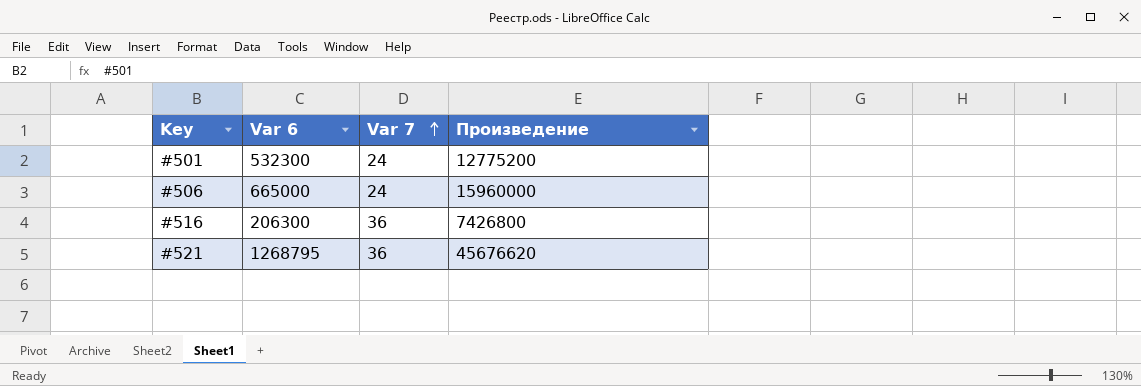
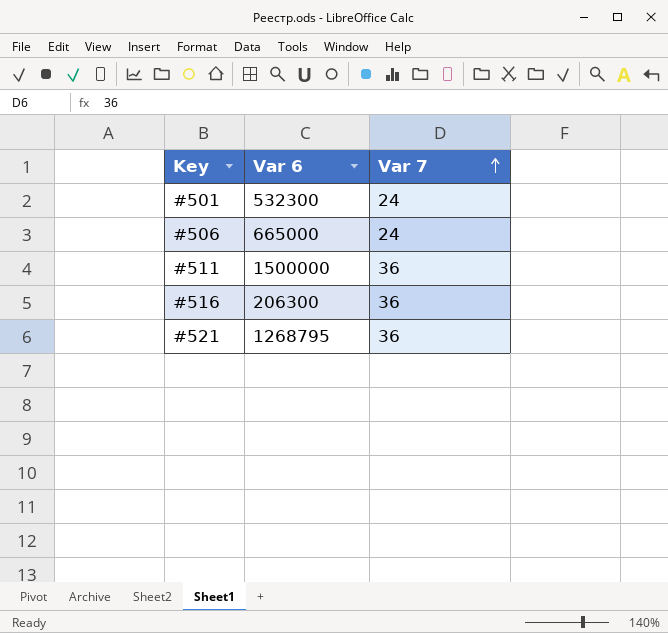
column Произведение | formula: [Var 6] * [Var 7] -> none
row #511: none -> 1500000 | 36

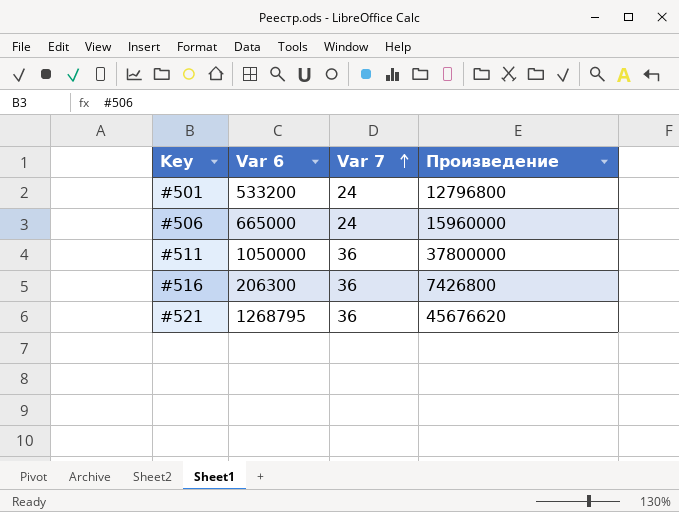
column Произведение | formula: none -> [Var 6] * [Var 7]
#501 | Var 6: 532300 -> 533200
#511 | Var 6: 1500000 -> 1050000

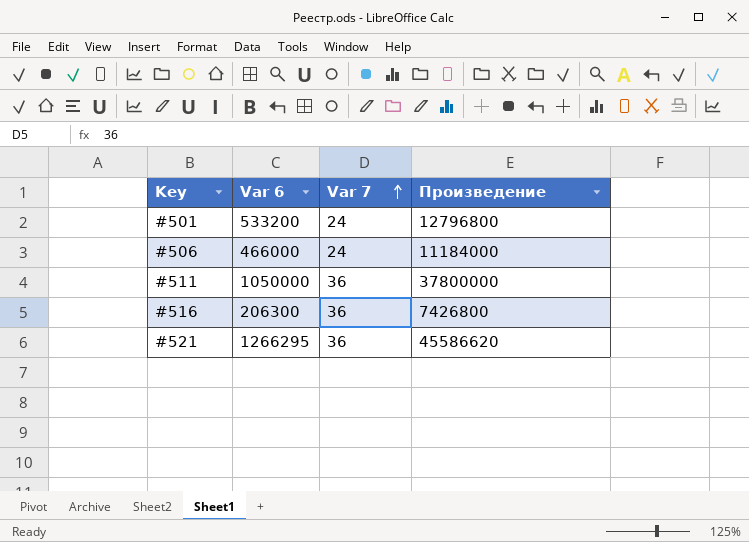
#506 | Var 6: 665000 -> 466000
#506 | Произведение: 15960000 -> 11184000
#521 | Var 6: 1268795 -> 1266295
#521 | Произведение: 45676620 -> 45586620

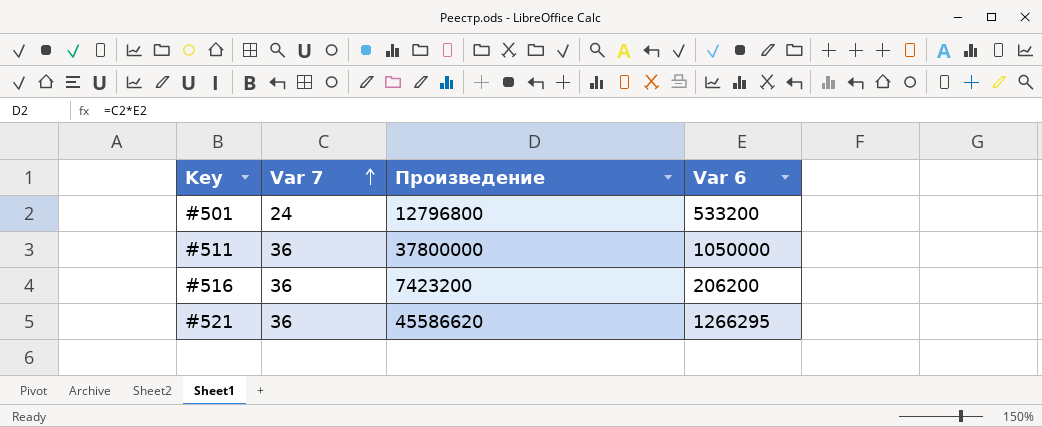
column Var 6 | position: 2 -> 4
row #506: 466000 | 24 | 11184000 -> none
#516 | Произведение: 7426800 -> 7423200
#516 | Var 6: 206300 -> 206200

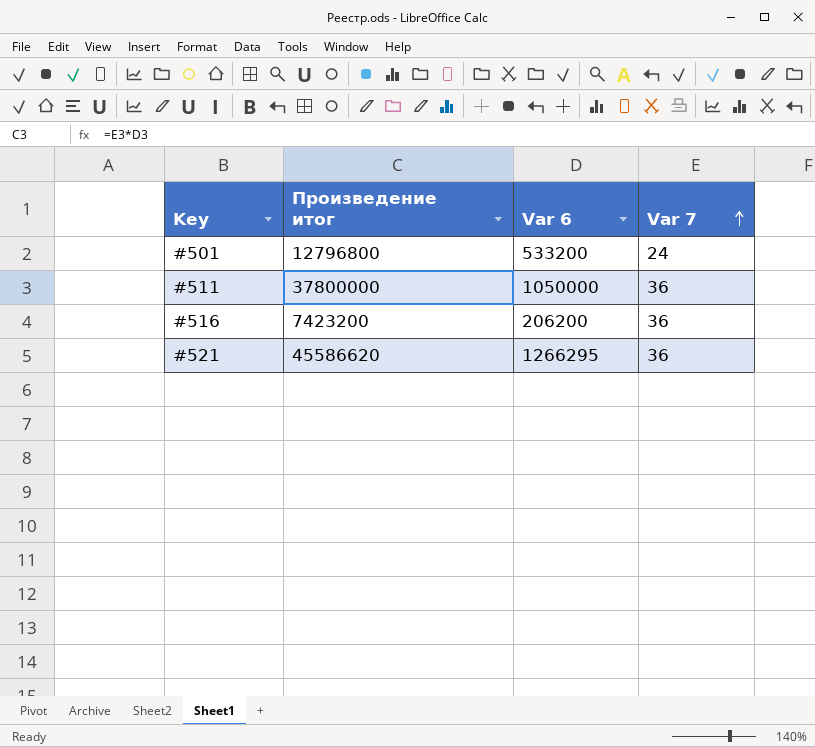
column name: Произведение -> Произведение итог
column Var 7 | position: 2 -> 4

